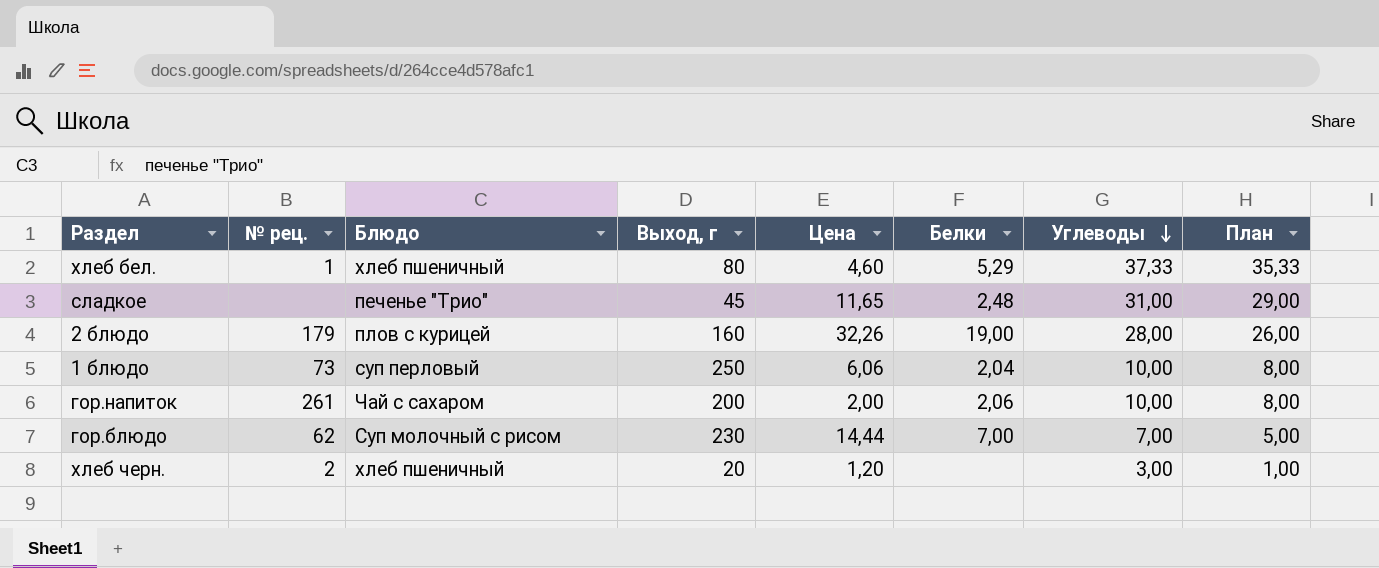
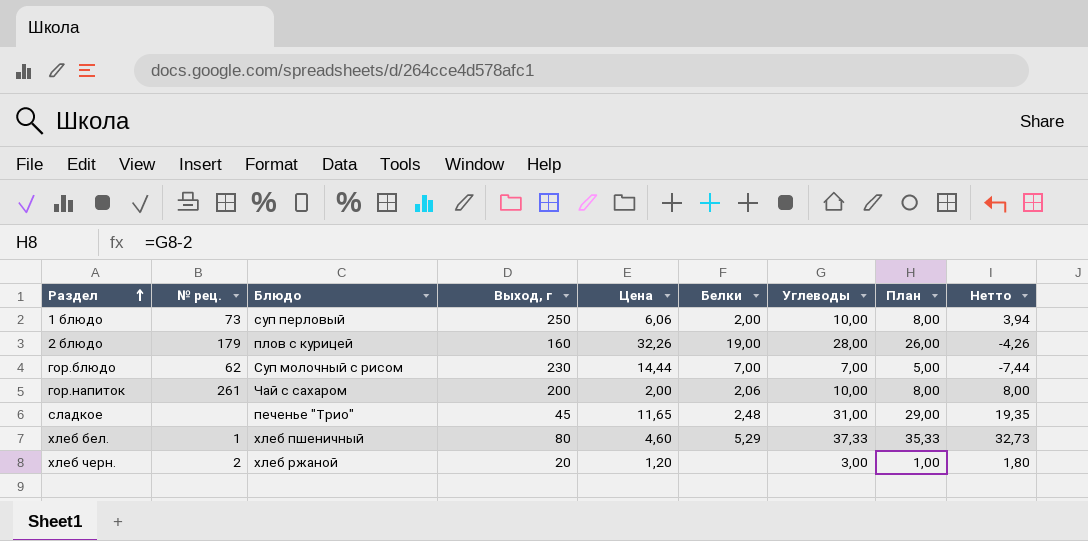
row order: Углеводы descending -> Раздел ascending
column Нетто | formula: none -> [Углеводы] - [Цена]
1 блюдо | Белки: 2,04 -> 2,00
хлеб черн. | Блюдо: хлеб пшеничный -> хлеб ржаной

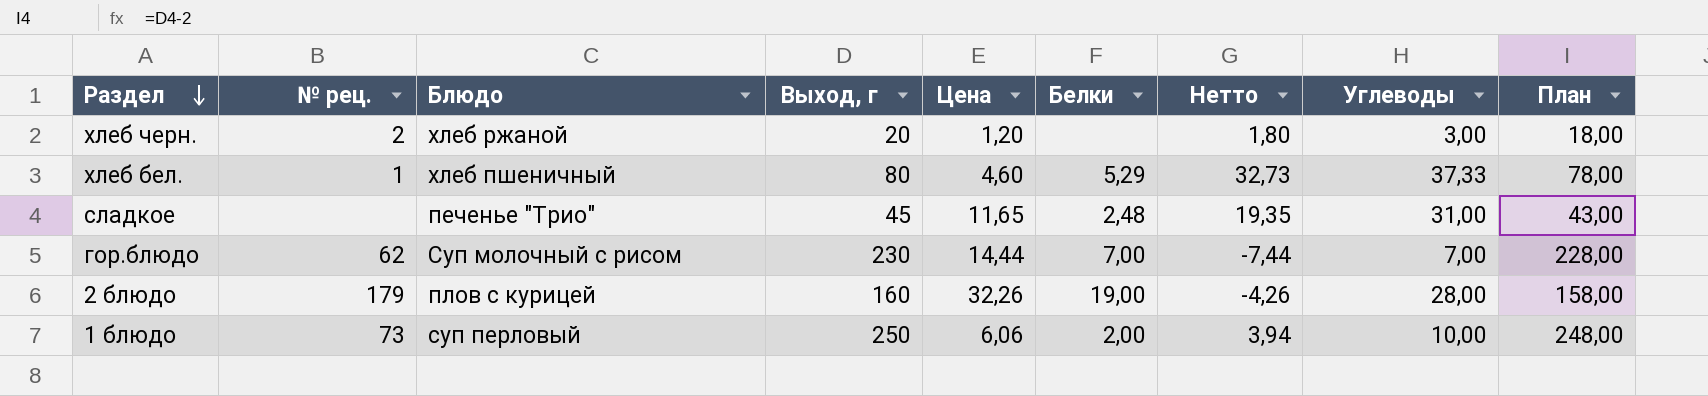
row order: Раздел ascending -> Раздел descending
column Нетто | position: 9 -> 7
column План | formula: [Углеводы] - 2 -> [Выход, г] - 2
row гор.напиток: 261 | Чай с сахаром | 200 | 2,00 | 2,06 | 10,00 | 8,00 | 8,00 -> none

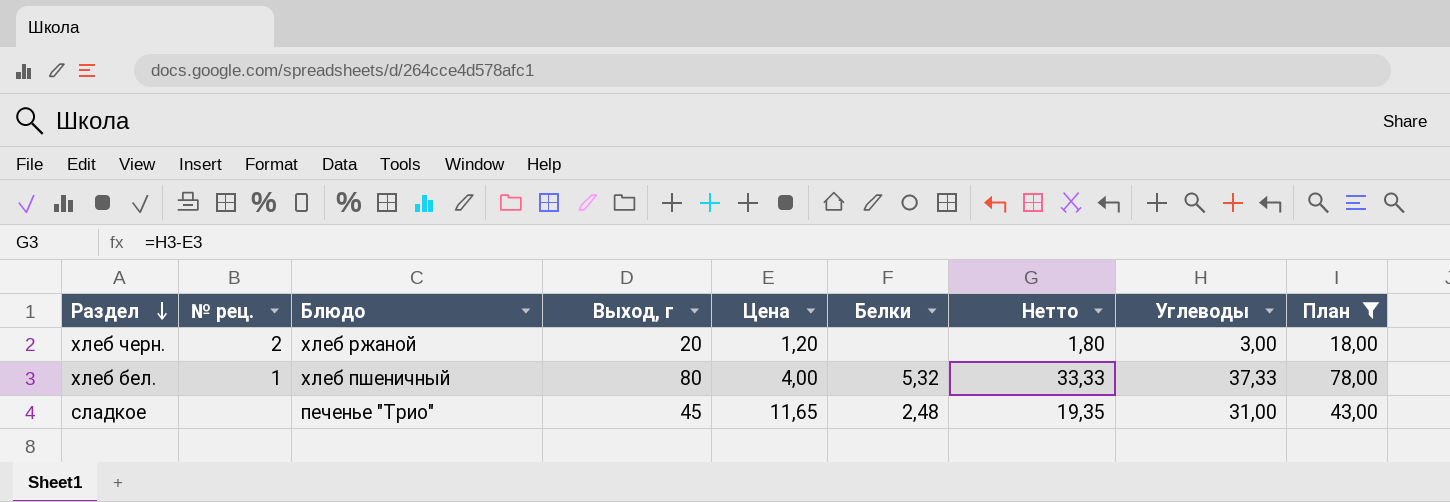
filter: none -> План <= 78,00
хлеб бел. | Цена: 4,60 -> 4,00
хлеб бел. | Белки: 5,29 -> 5,32
хлеб бел. | Нетто: 32,73 -> 33,33

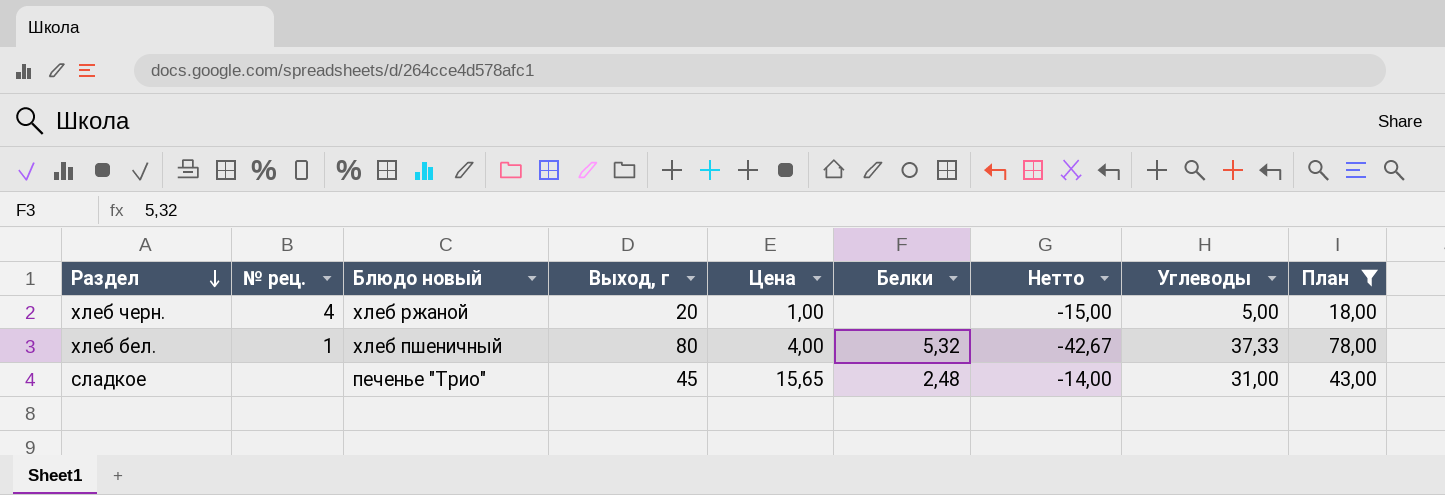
column name: Блюдо -> Блюдо новый
column Нетто | formula: [Углеводы] - [Цена] -> [Углеводы] - [Выход, г]
хлеб черн. | № рец.: 2 -> 4
хлеб черн. | Цена: 1,20 -> 1,00
хлеб черн. | Углеводы: 3,00 -> 5,00
сладкое | Цена: 11,65 -> 15,65

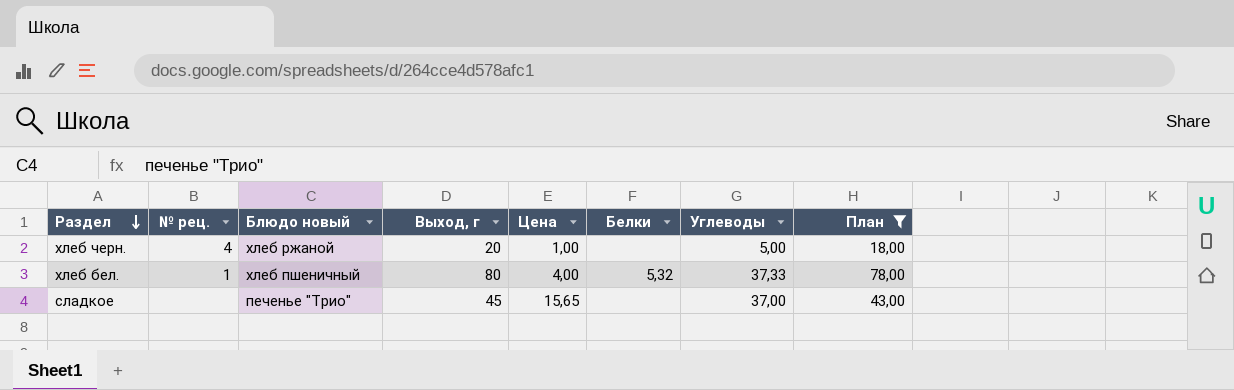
column Нетто | formula: [Углеводы] - [Выход, г] -> none
сладкое | Белки: 2,48 -> none
сладкое | Углеводы: 31,00 -> 37,00

